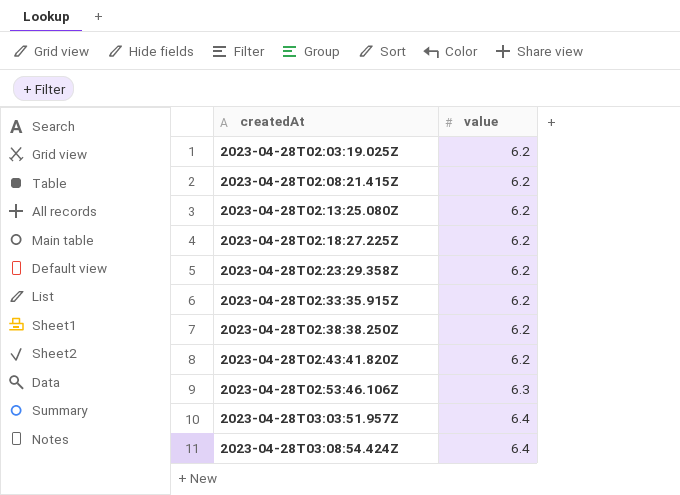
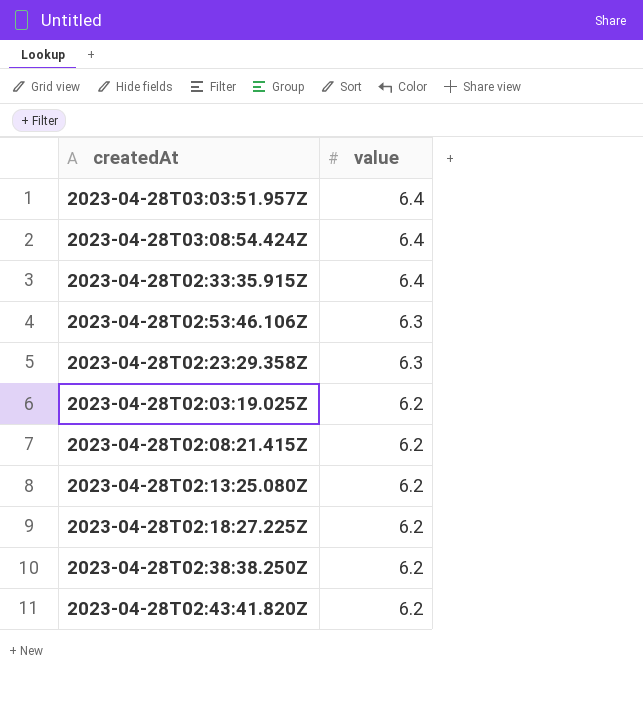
row order: createdAt ascending -> value descending
2023-04-28T02:33:35.915Z | value: 6.2 -> 6.4
2023-04-28T02:23:29.358Z | value: 6.2 -> 6.3

